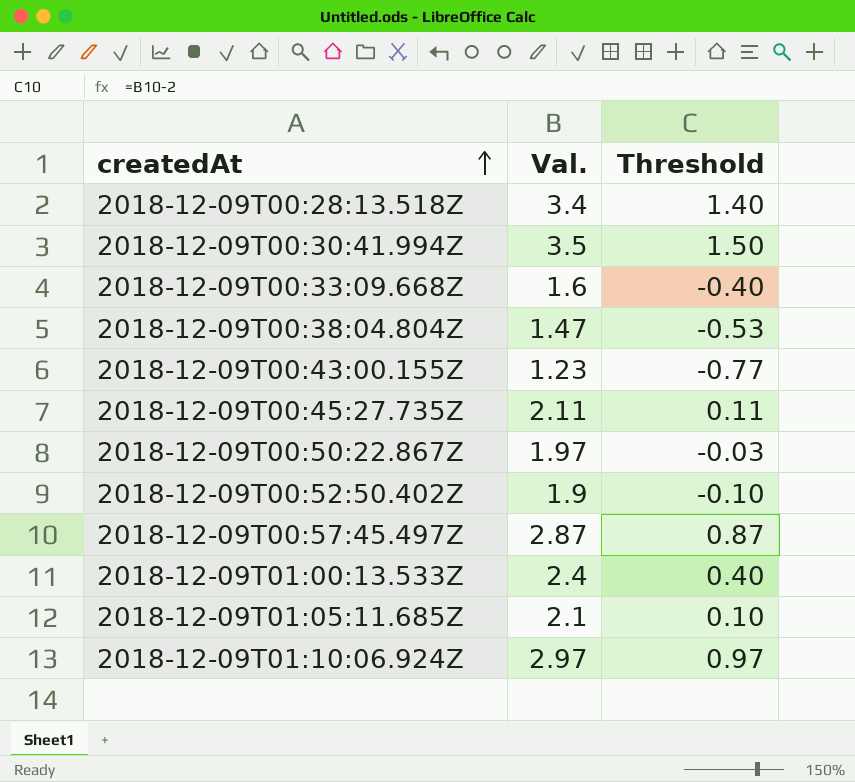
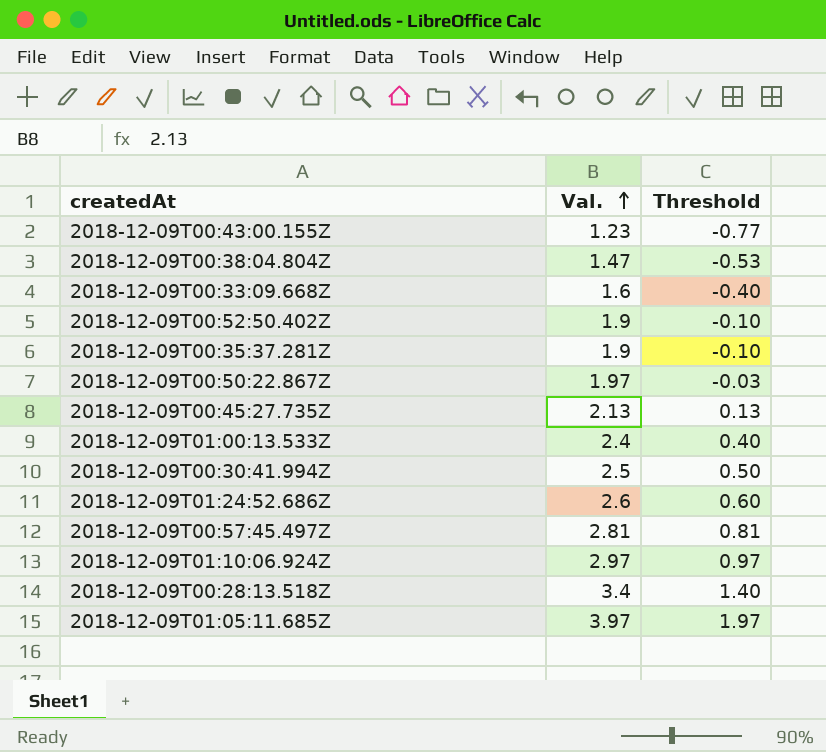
row order: createdAt ascending -> Val. ascending
row 2018-12-09T00:35:37.281Z: none -> 1.9 | -0.10
2018-12-09T00:45:27.735Z | Val.: 2.11 -> 2.13
2018-12-09T00:45:27.735Z | Threshold: 0.11 -> 0.13
2018-12-09T00:30:41.994Z | Val.: 3.5 -> 2.5
2018-12-09T00:30:41.994Z | Threshold: 1.50 -> 0.50
row 2018-12-09T01:24:52.686Z: none -> 2.6 | 0.60
2018-12-09T00:57:45.497Z | Val.: 2.87 -> 2.81
2018-12-09T00:57:45.497Z | Threshold: 0.87 -> 0.81
2018-12-09T01:05:11.685Z | Val.: 2.1 -> 3.97
2018-12-09T01:05:11.685Z | Threshold: 0.10 -> 1.97

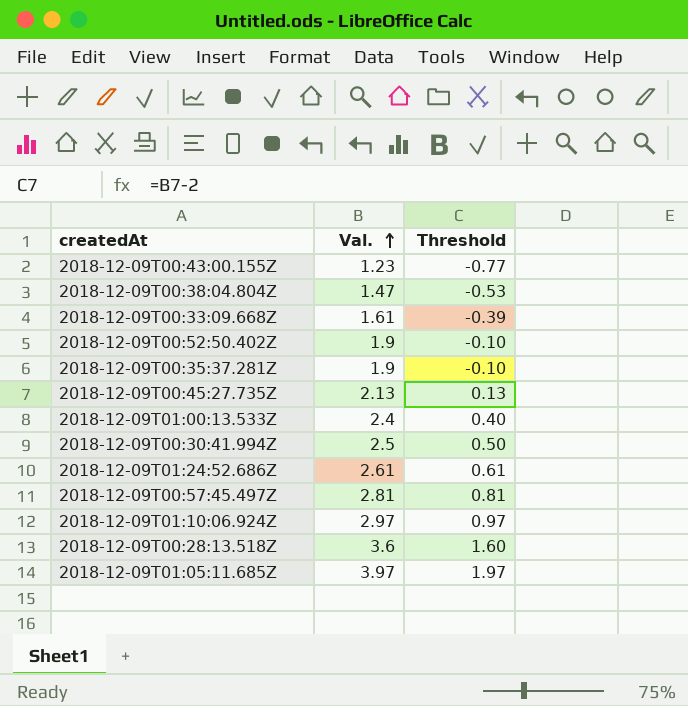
row 2018-12-09T00:50:22.867Z: 1.97 | -0.03 -> none
2018-12-09T00:33:09.668Z | Val.: 1.6 -> 1.61
2018-12-09T00:33:09.668Z | Threshold: -0.40 -> -0.39
2018-12-09T01:24:52.686Z | Val.: 2.6 -> 2.61
2018-12-09T01:24:52.686Z | Threshold: 0.60 -> 0.61
2018-12-09T00:28:13.518Z | Val.: 3.4 -> 3.6
2018-12-09T00:28:13.518Z | Threshold: 1.40 -> 1.60

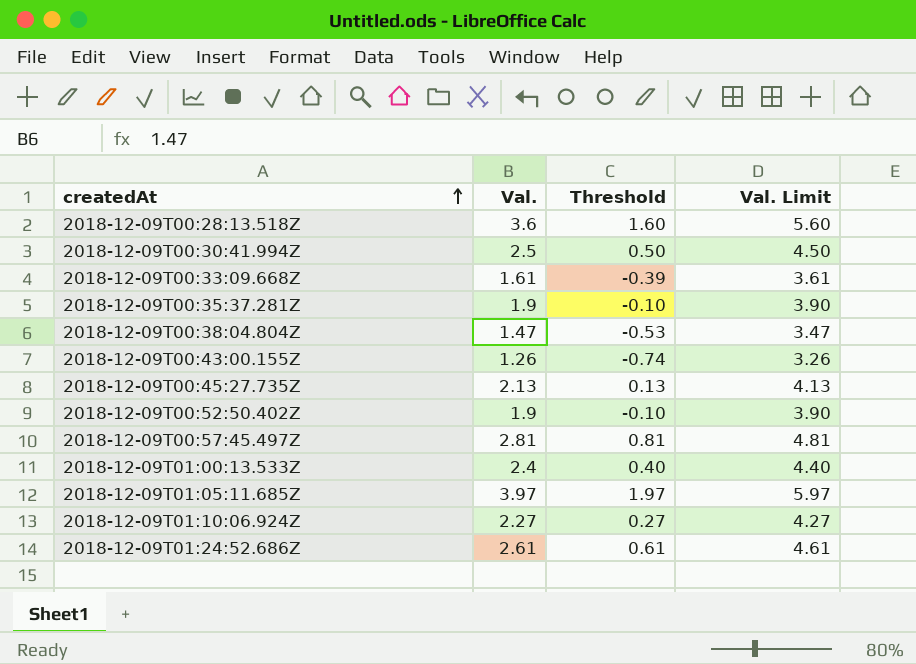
row order: Val. ascending -> createdAt ascending
column Val. Limit | formula: none -> [Val.] + 2
2018-12-09T00:43:00.155Z | Val.: 1.23 -> 1.26
2018-12-09T00:43:00.155Z | Threshold: -0.77 -> -0.74
2018-12-09T01:10:06.924Z | Val.: 2.97 -> 2.27
2018-12-09T01:10:06.924Z | Threshold: 0.97 -> 0.27

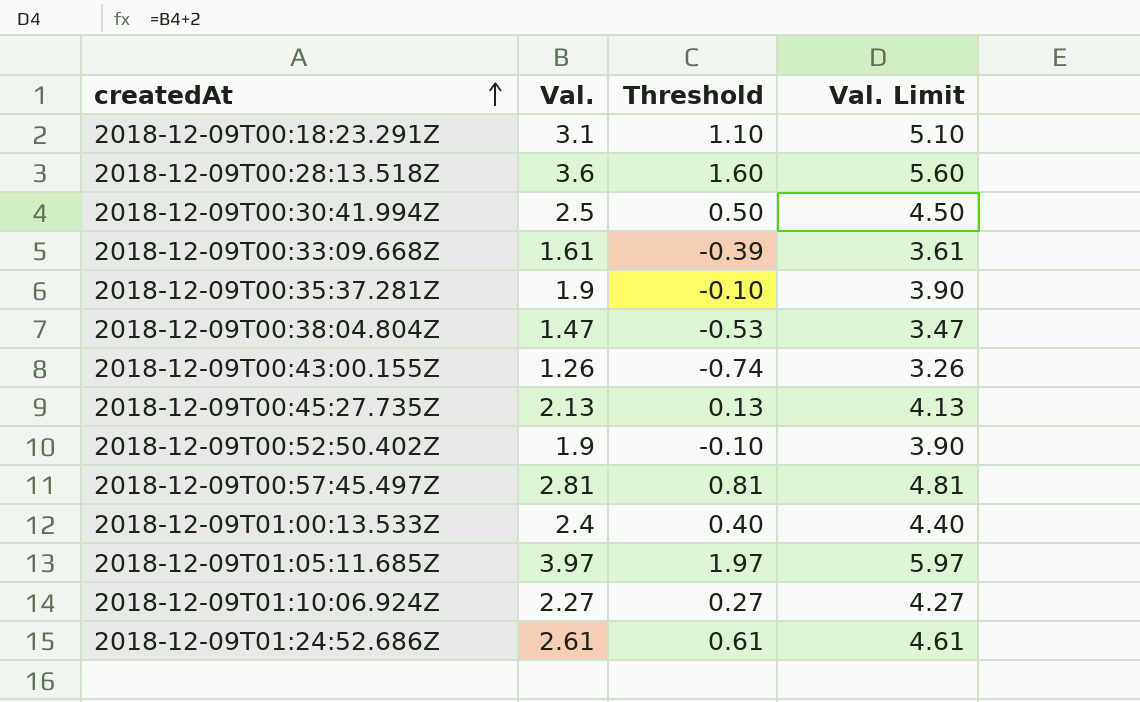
row 2018-12-09T00:18:23.291Z: none -> 3.1 | 1.10 | 5.10

